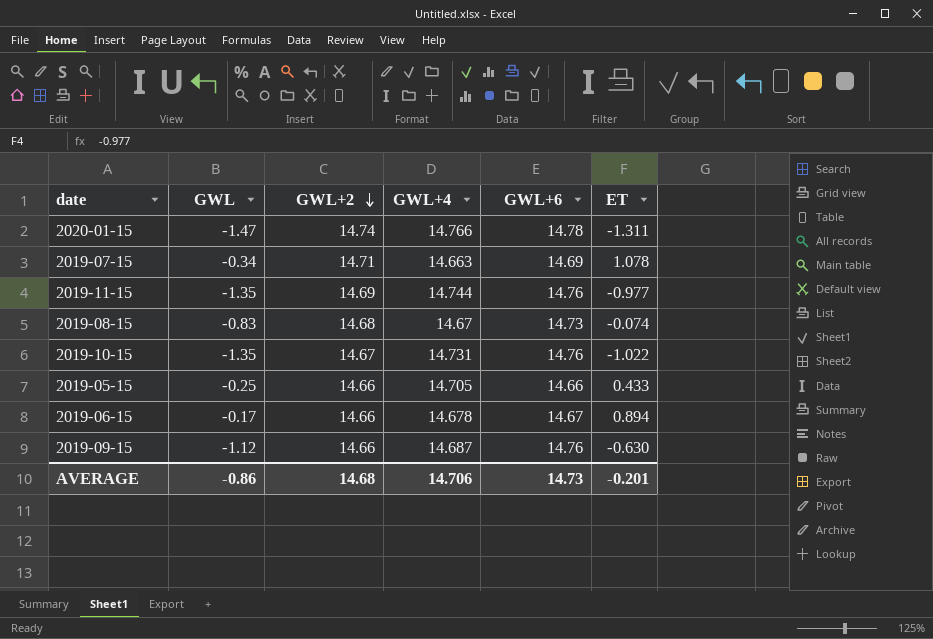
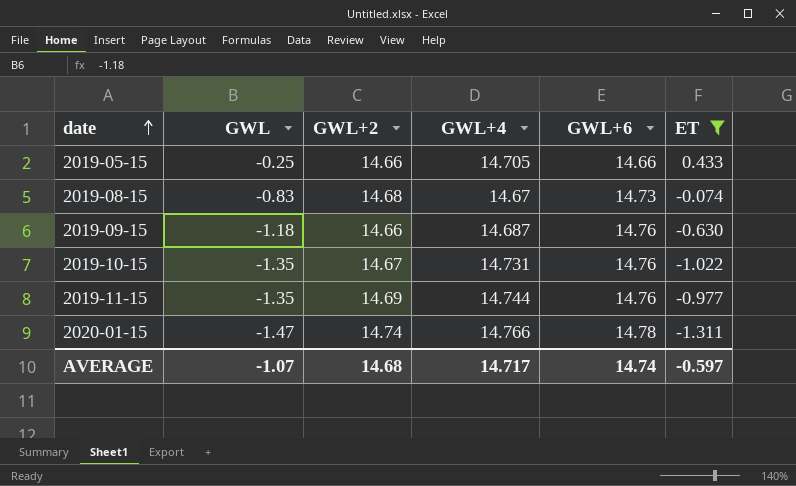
filter: none -> ET <= 0.433
row order: GWL+2 descending -> date ascending
2019-09-15 | GWL: -1.12 -> -1.18
AVERAGE | GWL: -0.86 -> -1.07
AVERAGE | GWL+4: 14.706 -> 14.717
AVERAGE | GWL+6: 14.73 -> 14.74
AVERAGE | ET: -0.201 -> -0.597

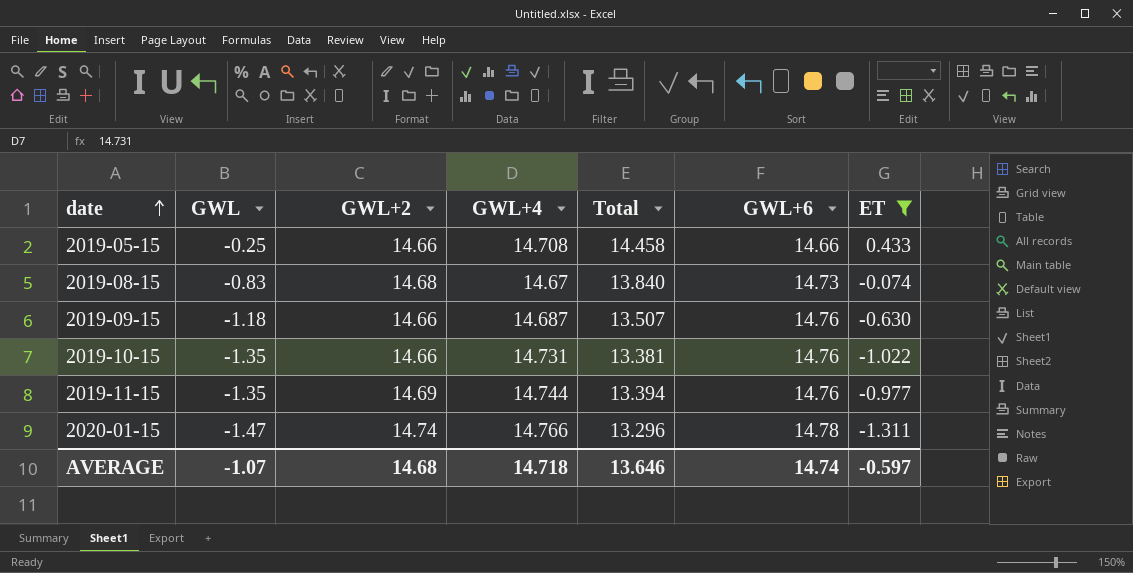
column Total | formula: none -> [GWL] + [GWL+4]
2019-05-15 | GWL+4: 14.705 -> 14.708
2019-10-15 | GWL+2: 14.67 -> 14.66
AVERAGE | GWL+4: 14.717 -> 14.718

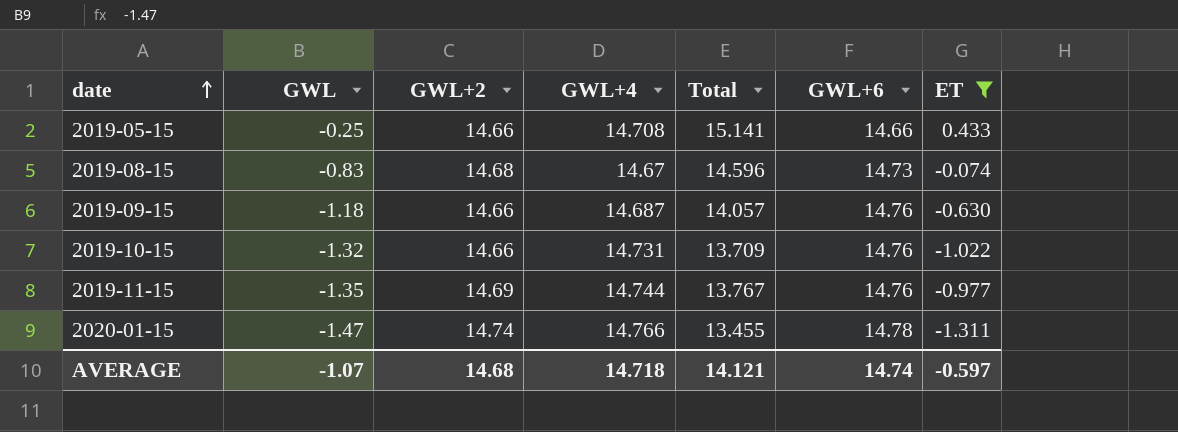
column Total | formula: [GWL] + [GWL+4] -> [GWL+4] + [ET]
2019-10-15 | GWL: -1.35 -> -1.32
AVERAGE | Total: 13.646 -> 14.121

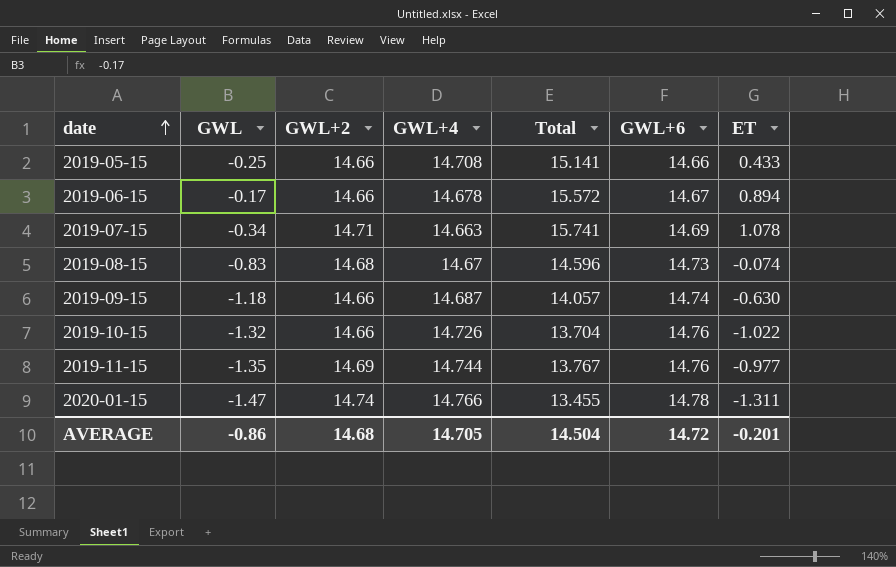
filter: ET <= 0.433 -> none
2019-09-15 | GWL+6: 14.76 -> 14.74
2019-10-15 | GWL+4: 14.731 -> 14.726
2019-10-15 | Total: 13.709 -> 13.704
AVERAGE | GWL: -1.07 -> -0.86
AVERAGE | GWL+4: 14.718 -> 14.705
AVERAGE | Total: 14.121 -> 14.504
AVERAGE | GWL+6: 14.74 -> 14.72
AVERAGE | ET: -0.597 -> -0.201

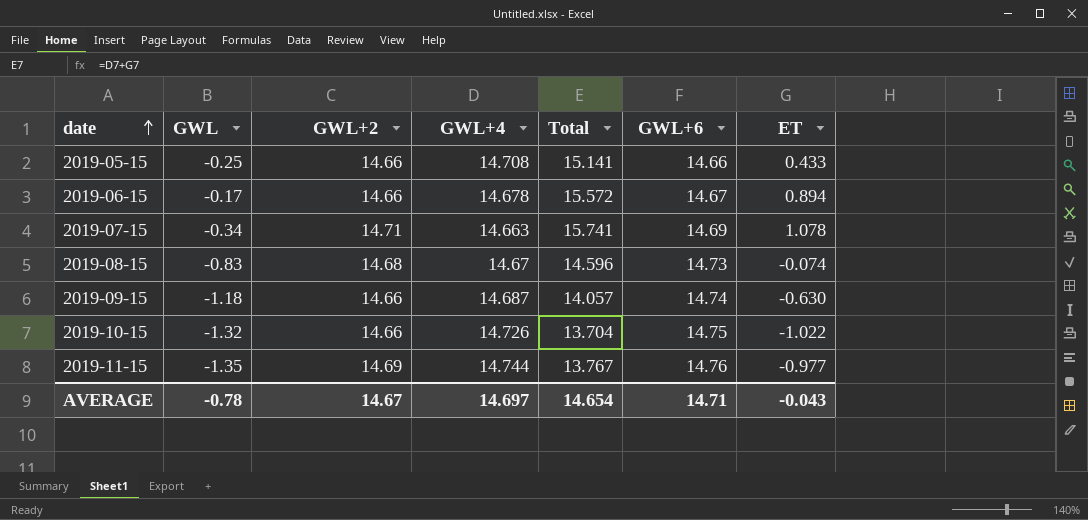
row 2020-01-15: -1.47 | 14.74 | 14.766 | 13.455 | 14.78 | -1.311 -> none
2019-10-15 | GWL+6: 14.76 -> 14.75
AVERAGE | GWL: -0.86 -> -0.78
AVERAGE | GWL+2: 14.68 -> 14.67
AVERAGE | GWL+4: 14.705 -> 14.697
AVERAGE | Total: 14.504 -> 14.654
AVERAGE | GWL+6: 14.72 -> 14.71
AVERAGE | ET: -0.201 -> -0.043

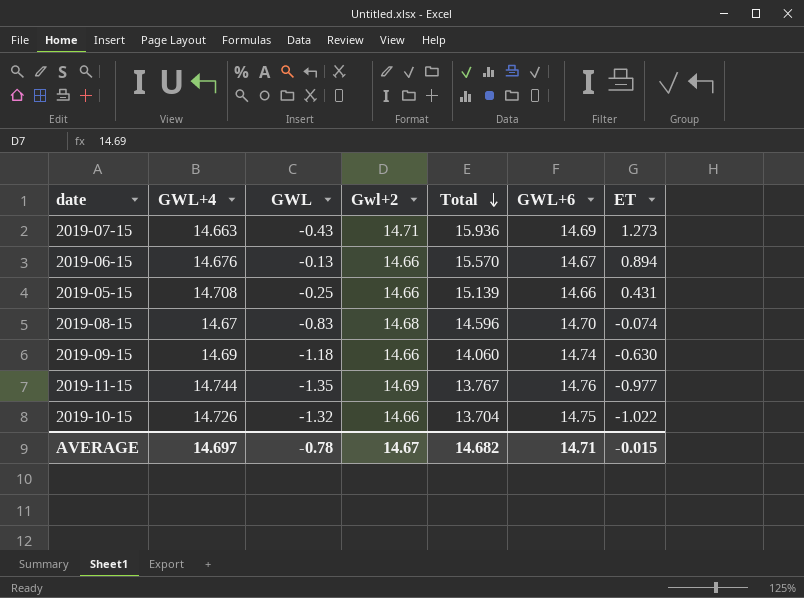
row order: date ascending -> Total descending
column GWL+4 | position: 4 -> 2
column name: GWL+2 -> Gwl+2
2019-07-15 | GWL: -0.34 -> -0.43
2019-07-15 | Total: 15.741 -> 15.936
2019-07-15 | ET: 1.078 -> 1.273
2019-06-15 | GWL+4: 14.678 -> 14.676
2019-06-15 | GWL: -0.17 -> -0.13
2019-06-15 | Total: 15.572 -> 15.570
2019-05-15 | Total: 15.141 -> 15.139
2019-05-15 | ET: 0.433 -> 0.431
2019-08-15 | GWL+6: 14.73 -> 14.70
2019-09-15 | GWL+4: 14.687 -> 14.69
2019-09-15 | Total: 14.057 -> 14.060
AVERAGE | Total: 14.654 -> 14.682
AVERAGE | ET: -0.043 -> -0.015

